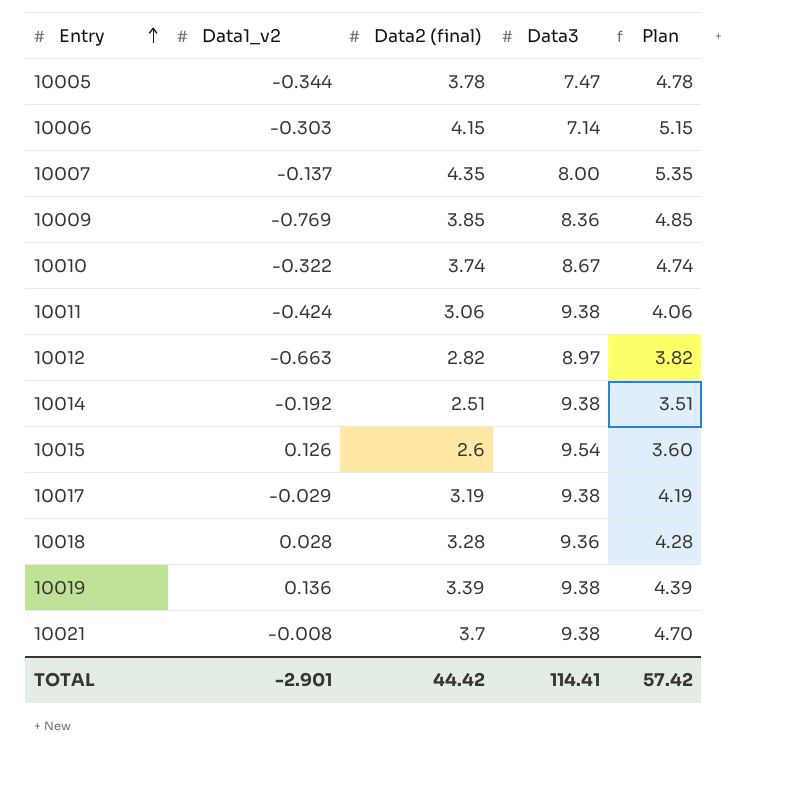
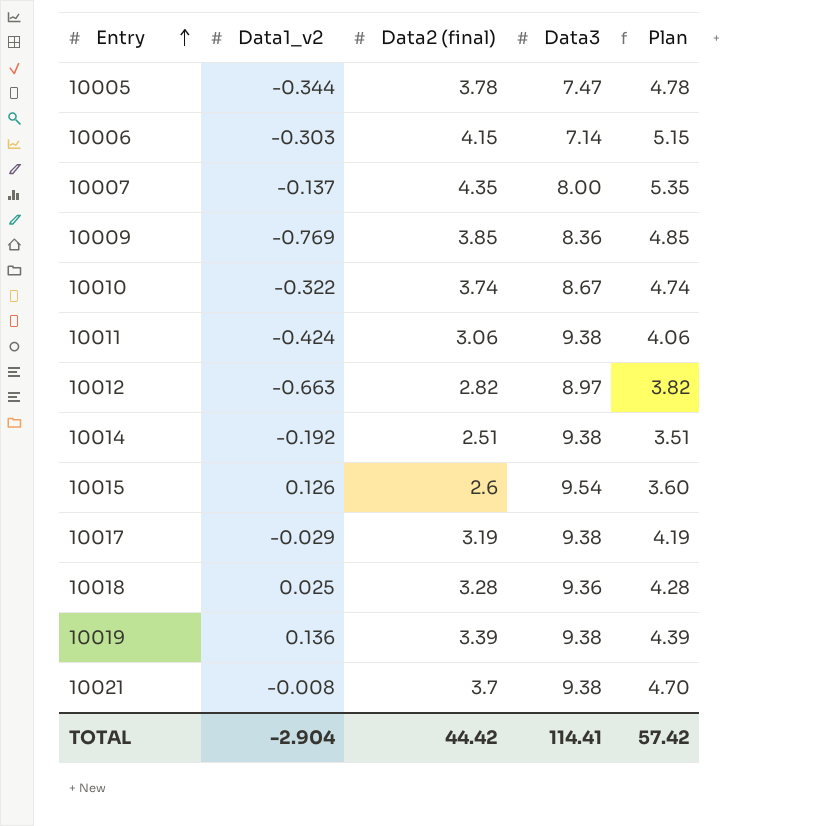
10018 | Data1_v2: 0.028 -> 0.025
TOTAL | Data1_v2: -2.901 -> -2.904

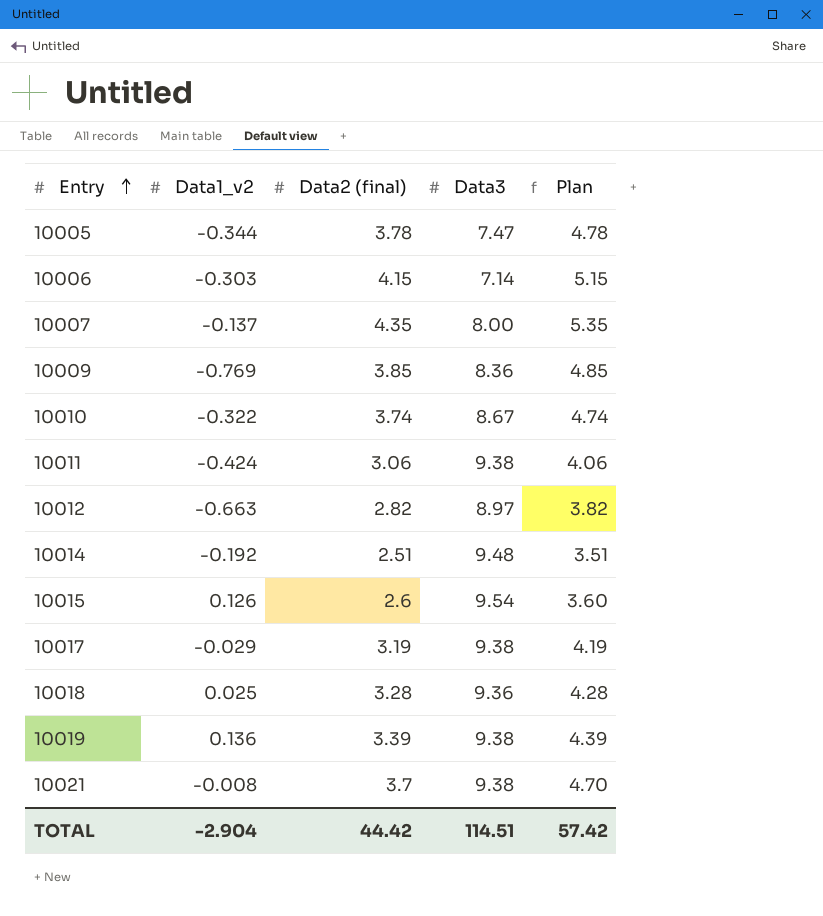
10014 | Data3: 9.38 -> 9.48
TOTAL | Data3: 114.41 -> 114.51

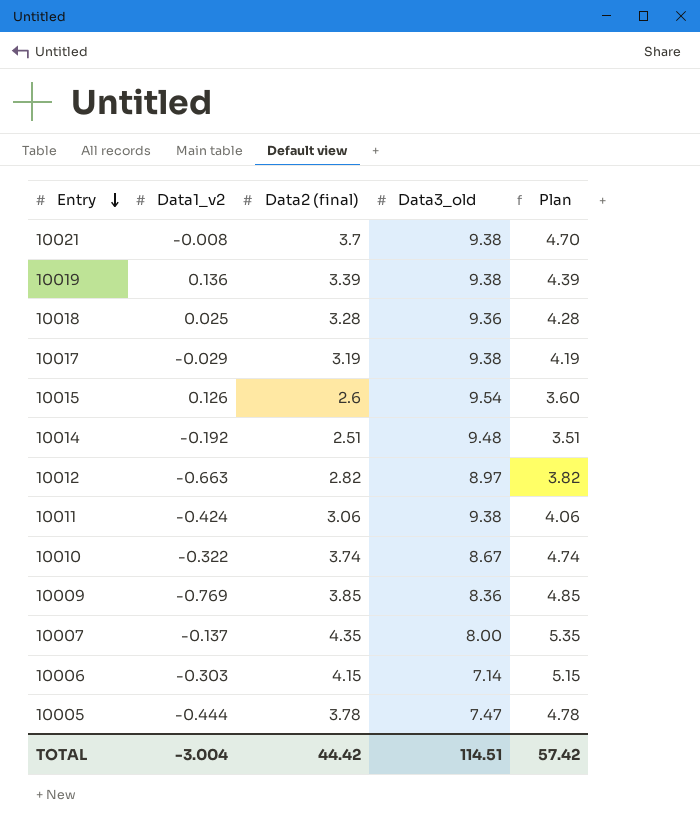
row order: Entry ascending -> Entry descending
column name: Data3 -> Data3_old
10005 | Data1_v2: -0.344 -> -0.444
TOTAL | Data1_v2: -2.904 -> -3.004

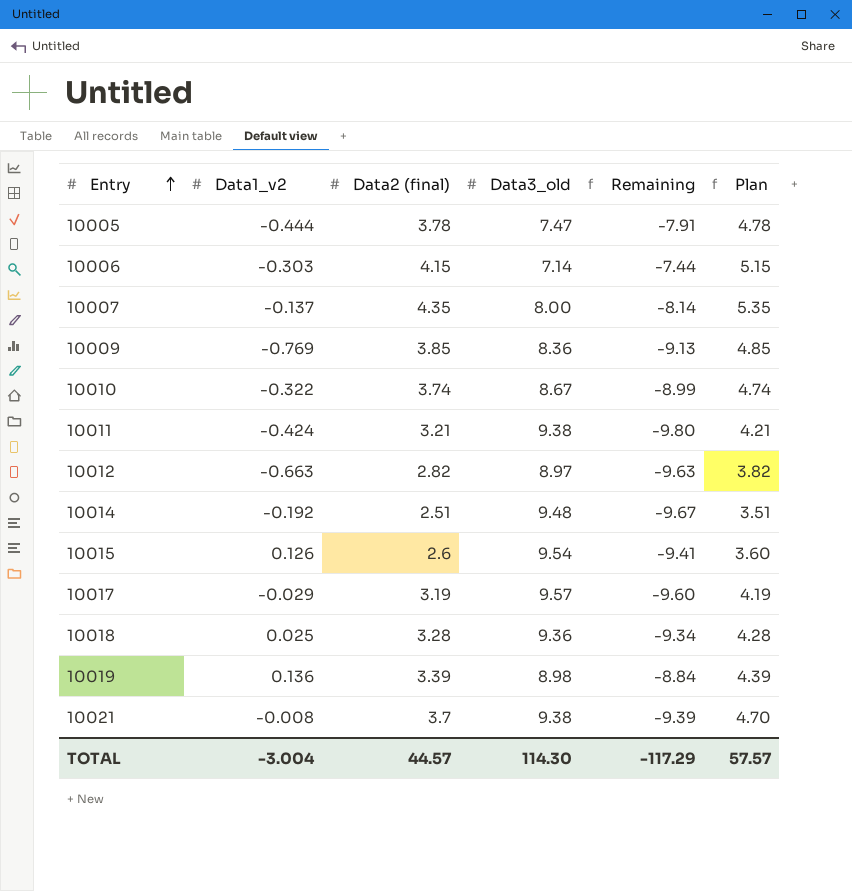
row order: Entry descending -> Entry ascending
column Remaining | formula: none -> [Data1_v2] - [Data3_old]
10011 | Data2 (final): 3.06 -> 3.21
10011 | Plan: 4.06 -> 4.21
10017 | Data3_old: 9.38 -> 9.57
10019 | Data3_old: 9.38 -> 8.98
TOTAL | Data2 (final): 44.42 -> 44.57
TOTAL | Data3_old: 114.51 -> 114.30
TOTAL | Plan: 57.42 -> 57.57

